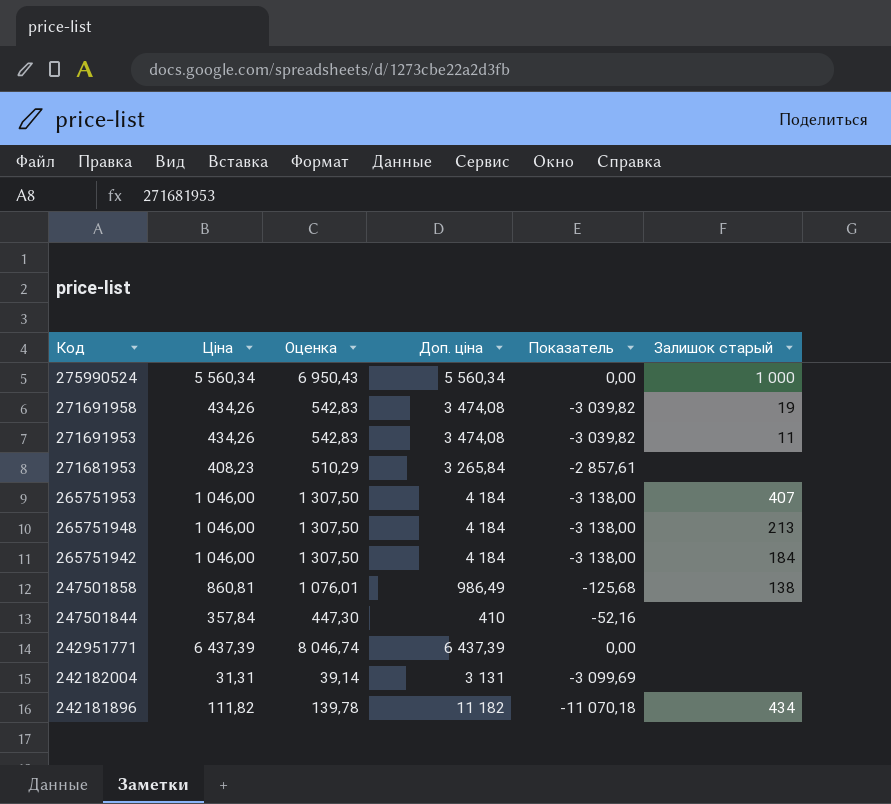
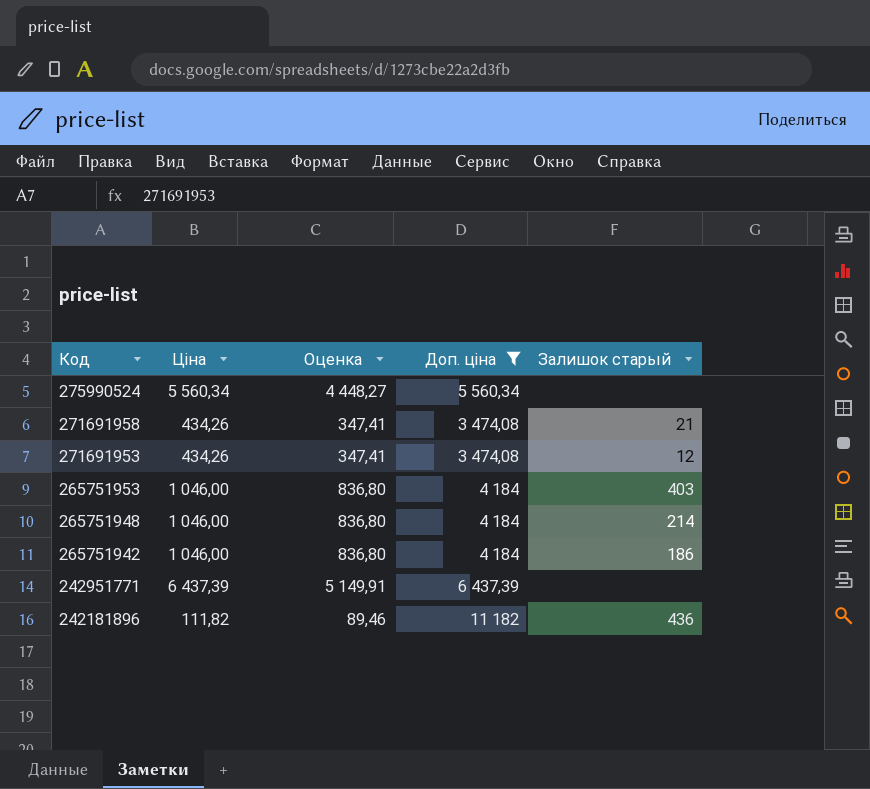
filter: none -> Доп. ціна >= 3 474,08
column Показатель | formula: [Ціна] - [Доп. ціна] -> none
column Оценка | formula: [Ціна] * 1,25 -> [Ціна] * 0,8
275990524 | Залишок старый: 1 000 -> none
271691958 | Залишок старый: 19 -> 21
271691953 | Залишок старый: 11 -> 12
265751953 | Залишок старый: 407 -> 403
265751948 | Залишок старый: 213 -> 214
265751942 | Залишок старый: 184 -> 186
242181896 | Залишок старый: 434 -> 436

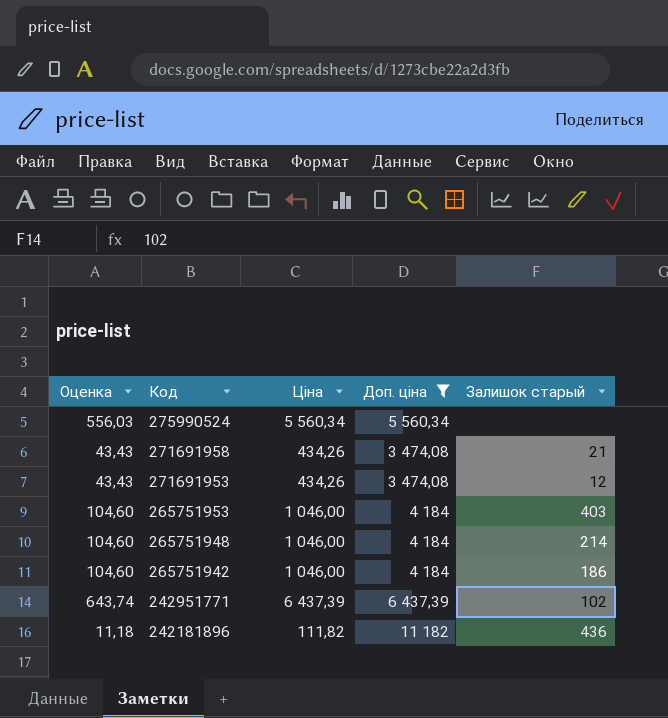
column Оценка | formula: [Ціна] * 0,8 -> [Ціна] * 0,1
column Оценка | position: 3 -> 1
242951771 | Залишок старый: none -> 102

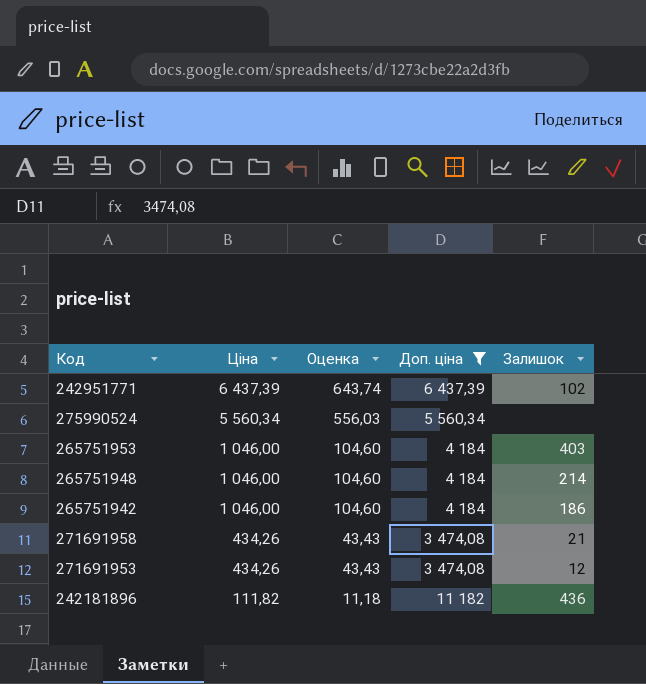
row order: Код descending -> Ціна descending
column Оценка | position: 1 -> 3
column name: Залишок старый -> Залишок

